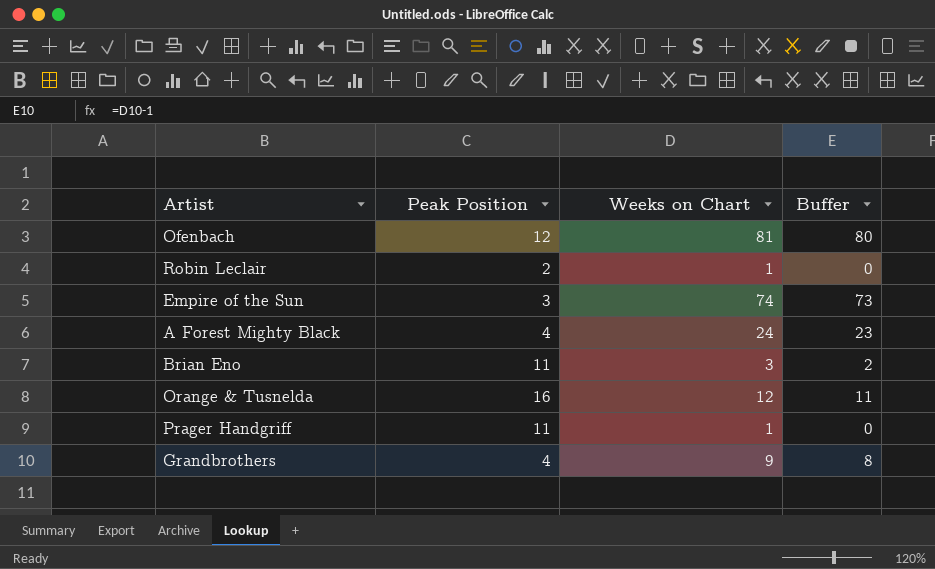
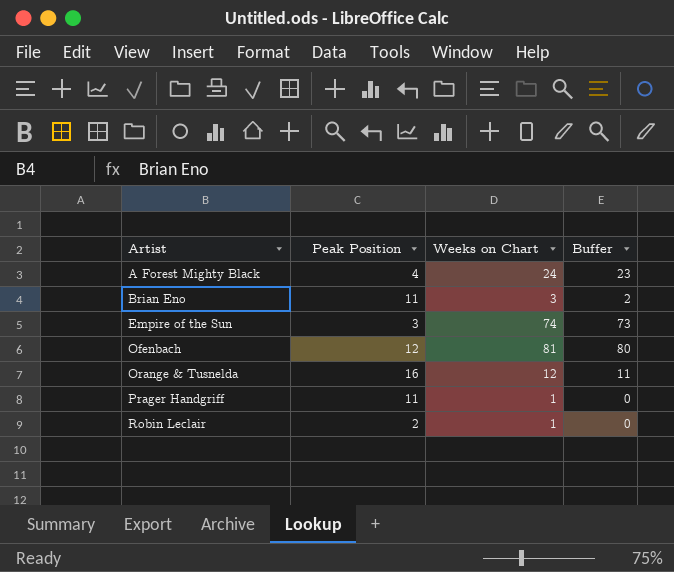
row order: none -> Artist ascending
row Grandbrothers: 4 | 9 | 8 -> none

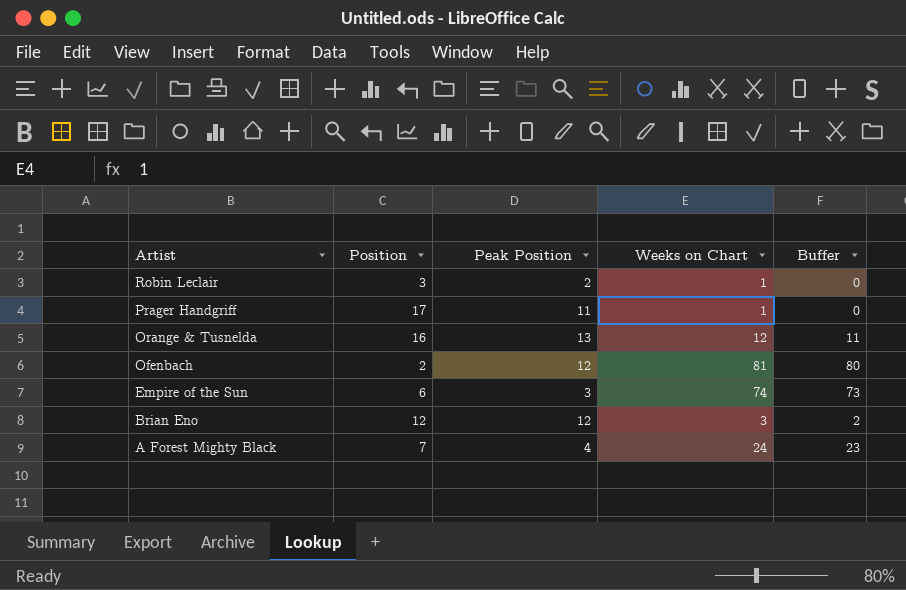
row order: Artist ascending -> Artist descending
column Position | position: none -> 2
Orange & Tusnelda | Peak Position: 16 -> 13
Brian Eno | Peak Position: 11 -> 12

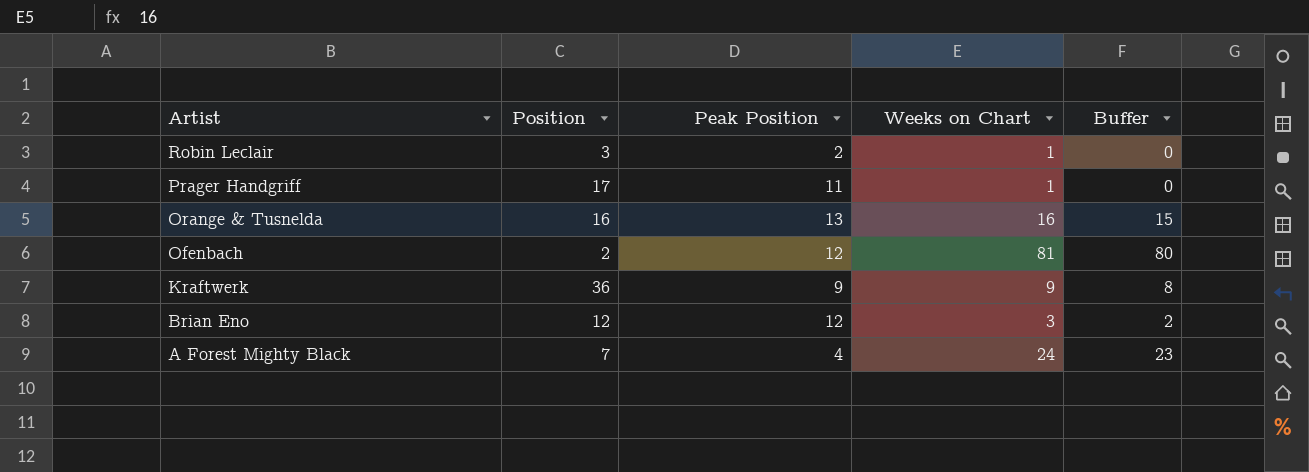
row Empire of the Sun: 6 | 3 | 74 | 73 -> none
Orange & Tusnelda | Weeks on Chart: 12 -> 16
Orange & Tusnelda | Buffer: 11 -> 15
row Kraftwerk: none -> 36 | 9 | 9 | 8

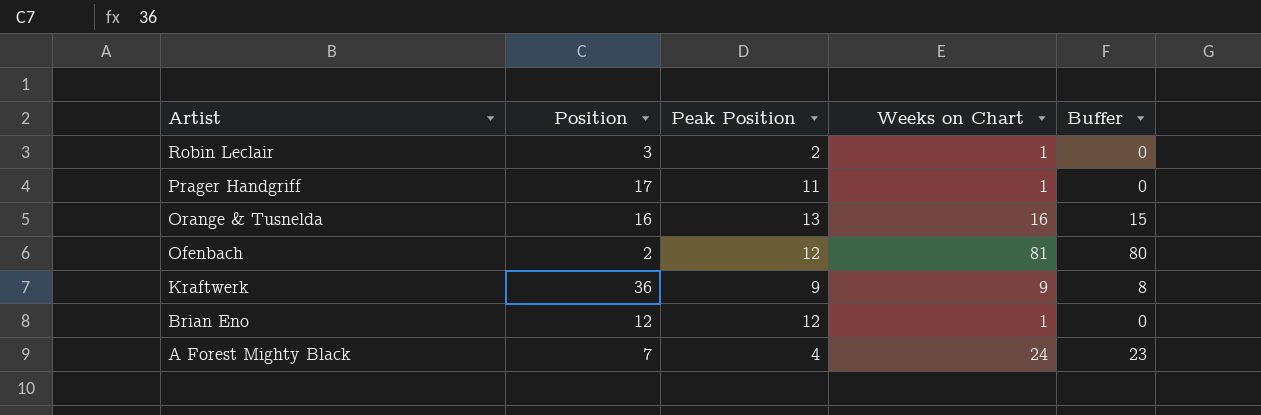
Brian Eno | Weeks on Chart: 3 -> 1
Brian Eno | Buffer: 2 -> 0

